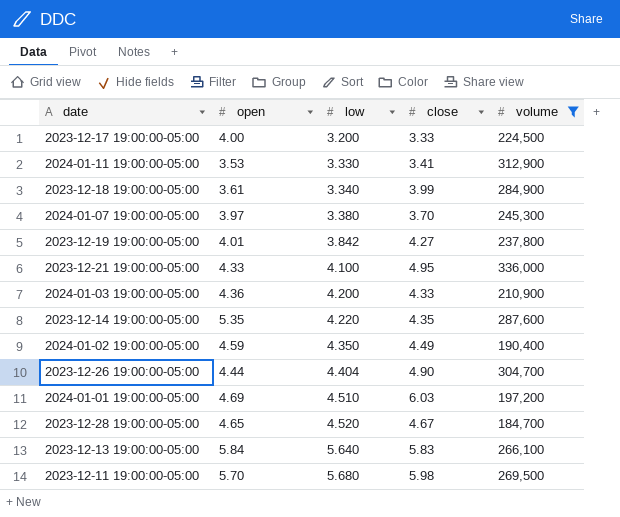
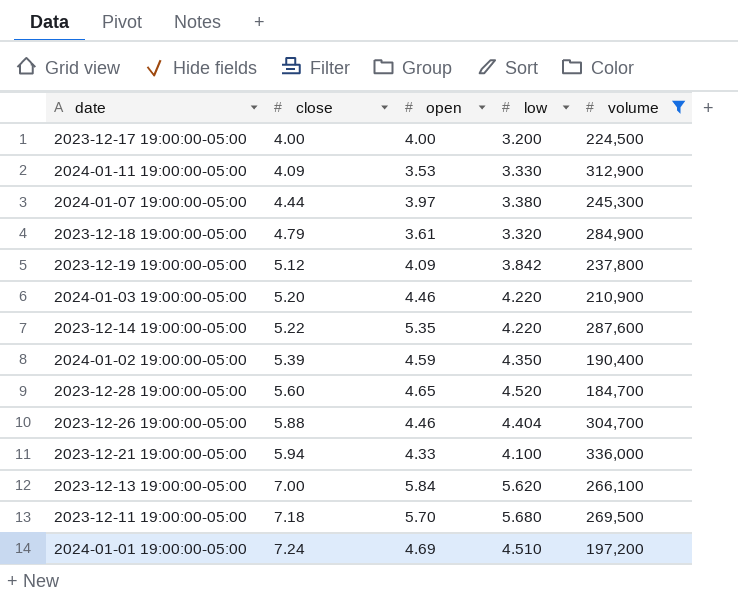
row order: low ascending -> close ascending
column close | position: 4 -> 2
2023-12-17 19:00:00-05:00 | close: 3.33 -> 4.00
2024-01-11 19:00:00-05:00 | close: 3.41 -> 4.09
2024-01-07 19:00:00-05:00 | close: 3.70 -> 4.44
2023-12-18 19:00:00-05:00 | close: 3.99 -> 4.79
2023-12-18 19:00:00-05:00 | low: 3.340 -> 3.320
2023-12-19 19:00:00-05:00 | close: 4.27 -> 5.12
2023-12-19 19:00:00-05:00 | open: 4.01 -> 4.09
2024-01-03 19:00:00-05:00 | close: 4.33 -> 5.20
2024-01-03 19:00:00-05:00 | open: 4.36 -> 4.46
2024-01-03 19:00:00-05:00 | low: 4.200 -> 4.220
2023-12-14 19:00:00-05:00 | close: 4.35 -> 5.22
2024-01-02 19:00:00-05:00 | close: 4.49 -> 5.39
2023-12-28 19:00:00-05:00 | close: 4.67 -> 5.60
2023-12-26 19:00:00-05:00 | close: 4.90 -> 5.88
2023-12-26 19:00:00-05:00 | open: 4.44 -> 4.46
2023-12-21 19:00:00-05:00 | close: 4.95 -> 5.94
2023-12-13 19:00:00-05:00 | close: 5.83 -> 7.00
2023-12-13 19:00:00-05:00 | low: 5.640 -> 5.620
2023-12-11 19:00:00-05:00 | close: 5.98 -> 7.18
2024-01-01 19:00:00-05:00 | close: 6.03 -> 7.24

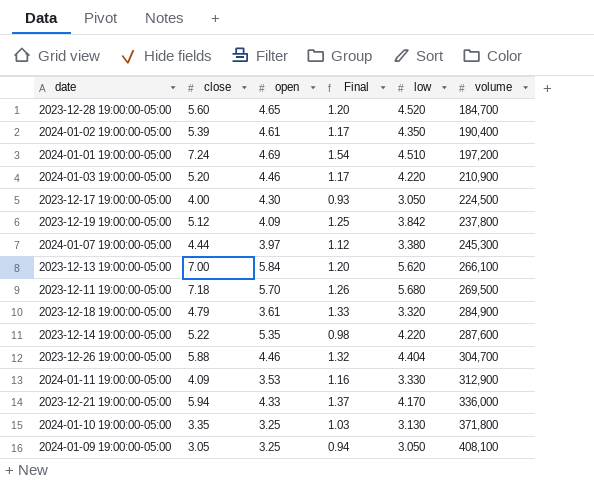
filter: volume <= 336,000 -> none
row order: close ascending -> volume ascending
column Final | formula: none -> [close] / [open]
2024-01-02 19:00:00-05:00 | open: 4.59 -> 4.61
2023-12-17 19:00:00-05:00 | open: 4.00 -> 4.30
2023-12-17 19:00:00-05:00 | low: 3.200 -> 3.050
2023-12-21 19:00:00-05:00 | low: 4.100 -> 4.170

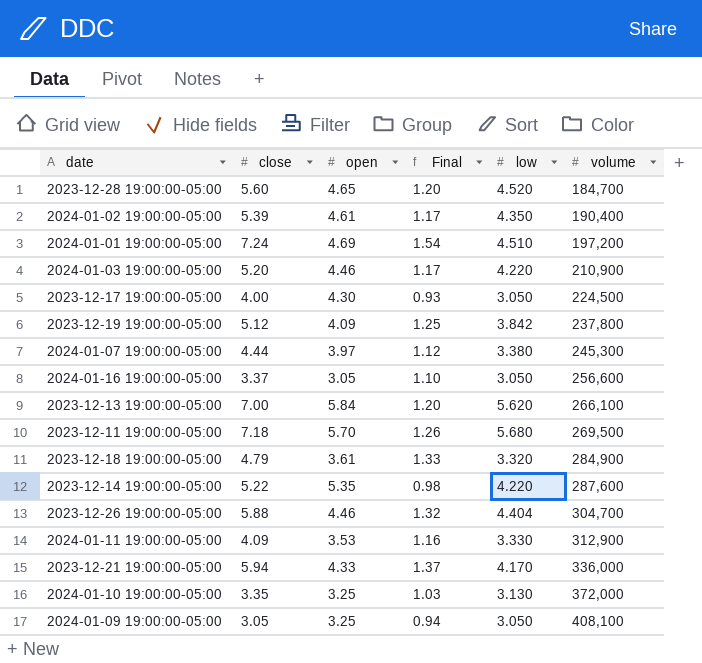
row 2024-01-16 19:00:00-05:00: none -> 3.37 | 3.05 | 1.10 | 3.050 | 256,600
2024-01-10 19:00:00-05:00 | volume: 371,800 -> 372,000

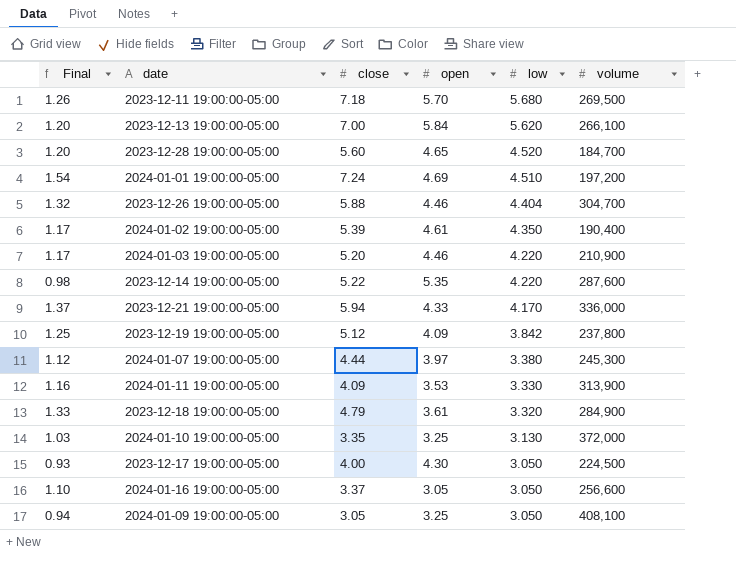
row order: volume ascending -> low descending
column Final | position: 4 -> 1
2024-01-11 19:00:00-05:00 | volume: 312,900 -> 313,900

